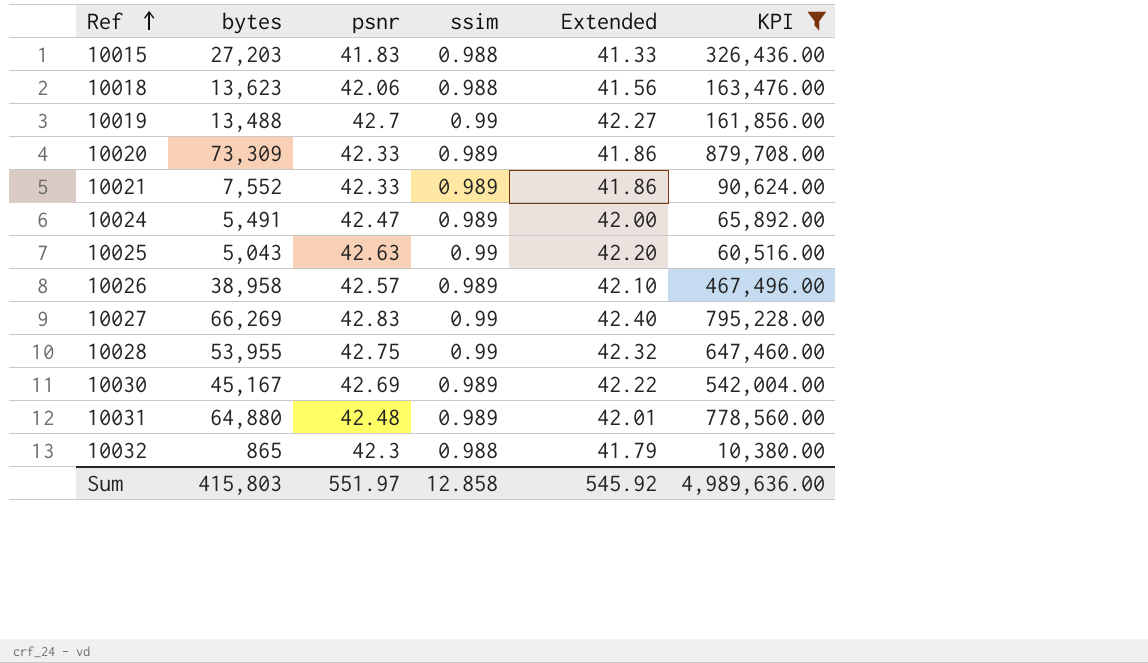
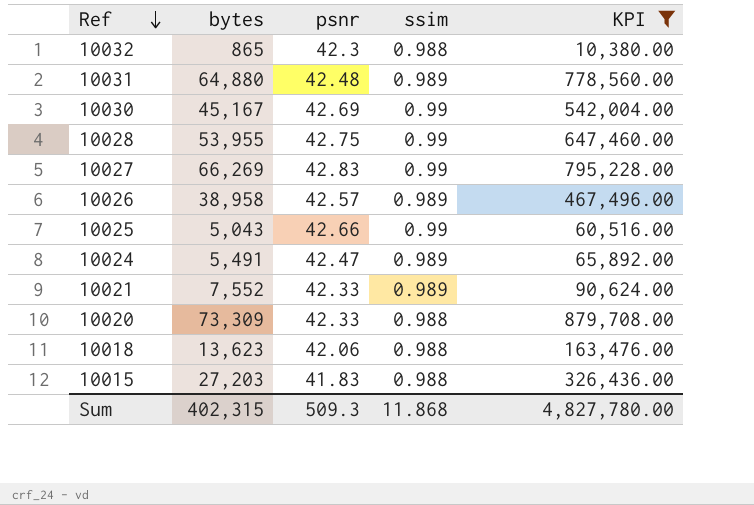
row order: Ref ascending -> Ref descending
column Extended | formula: [psnr] * [ssim] -> none
row 10019: 13,488 | 42.7 | 0.99 | 42.27 | 161,856.00 -> none
10030 | ssim: 0.989 -> 0.99
10025 | psnr: 42.63 -> 42.66
10020 | ssim: 0.989 -> 0.988
Sum | bytes: 415,803 -> 402,315
Sum | psnr: 551.97 -> 509.3
Sum | ssim: 12.858 -> 11.868
Sum | KPI: 4,989,636.00 -> 4,827,780.00

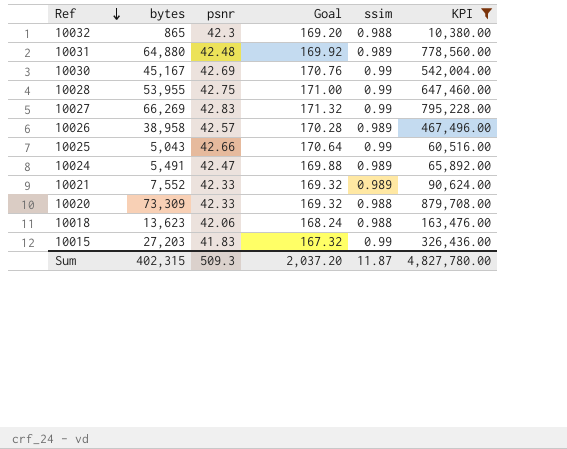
column Goal | formula: none -> [psnr] * 4
10015 | ssim: 0.988 -> 0.99
Sum | ssim: 11.868 -> 11.87

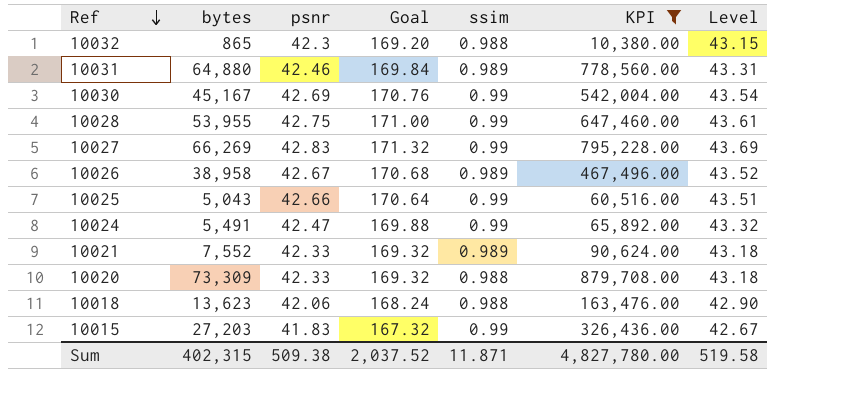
column Level | formula: none -> [psnr] * 1.02
10031 | psnr: 42.48 -> 42.46
10031 | Goal: 169.92 -> 169.84
10026 | psnr: 42.57 -> 42.67
10026 | Goal: 170.28 -> 170.68
10024 | ssim: 0.989 -> 0.99
Sum | psnr: 509.3 -> 509.38
Sum | Goal: 2,037.20 -> 2,037.52
Sum | ssim: 11.87 -> 11.871

